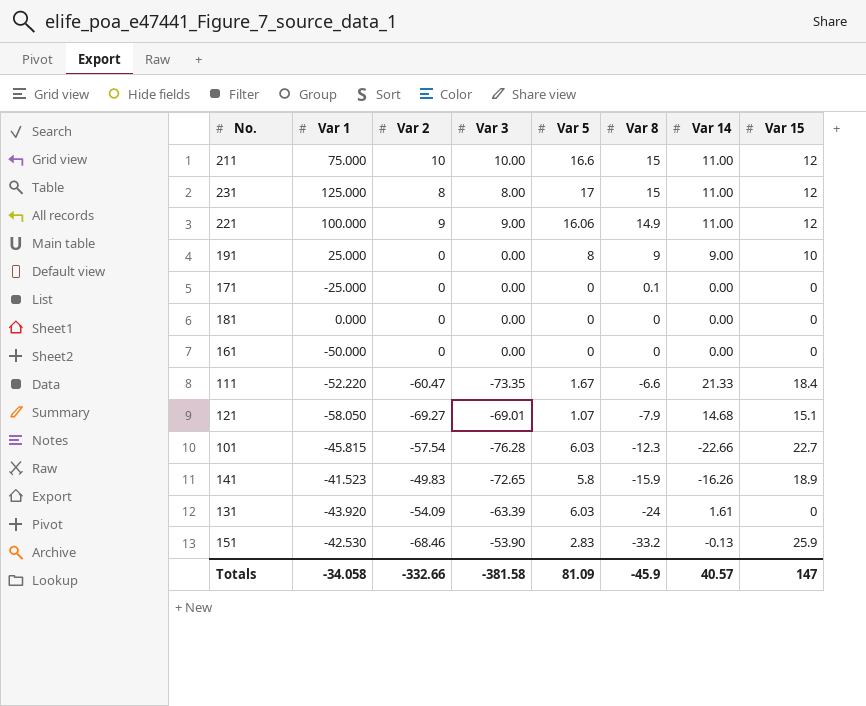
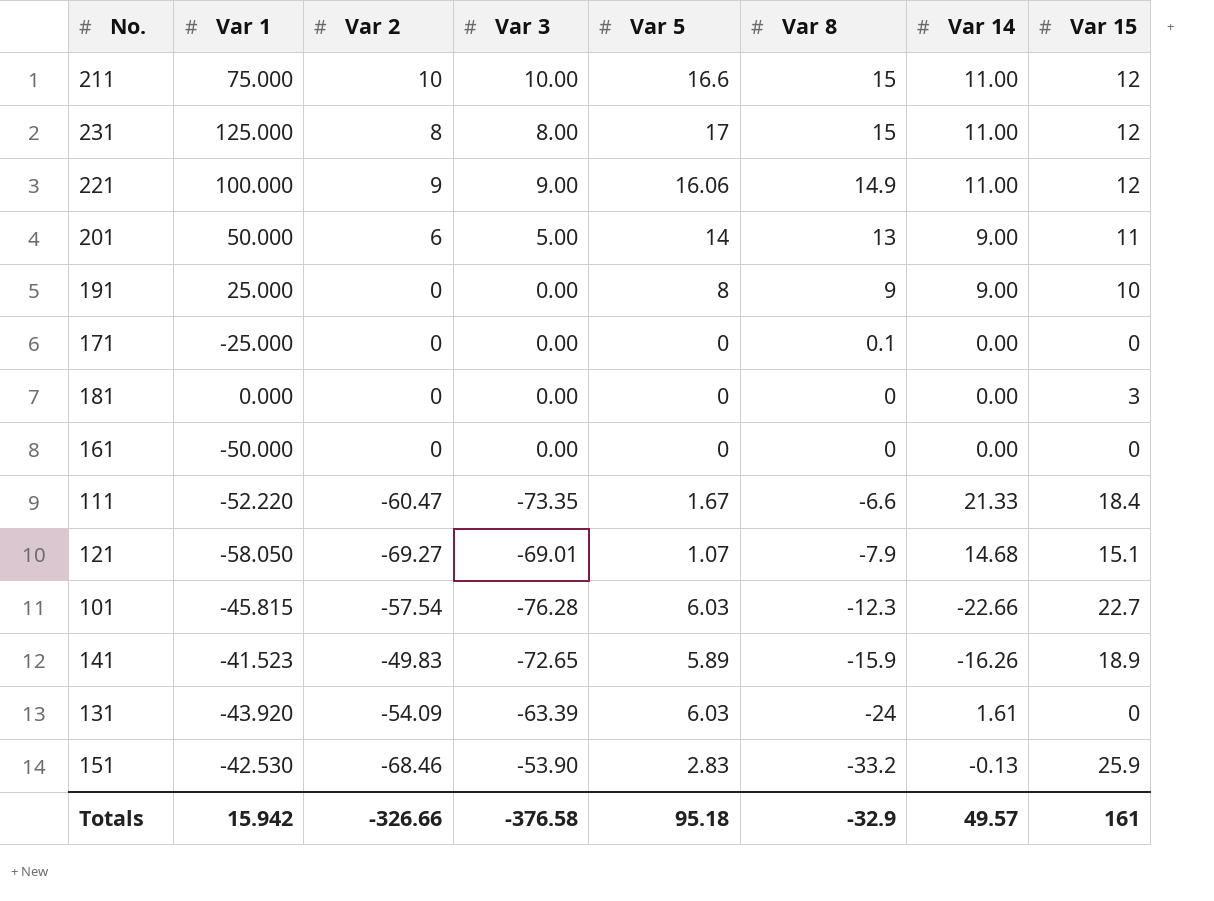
row 201: none -> 50.000 | 6 | 5.00 | 14 | 13 | 9.00 | 11
181 | Var 15: 0 -> 3
141 | Var 5: 5.8 -> 5.89
Totals | Var 1: -34.058 -> 15.942
Totals | Var 2: -332.66 -> -326.66
Totals | Var 3: -381.58 -> -376.58
Totals | Var 5: 81.09 -> 95.18
Totals | Var 8: -45.9 -> -32.9
Totals | Var 14: 40.57 -> 49.57
Totals | Var 15: 147 -> 161

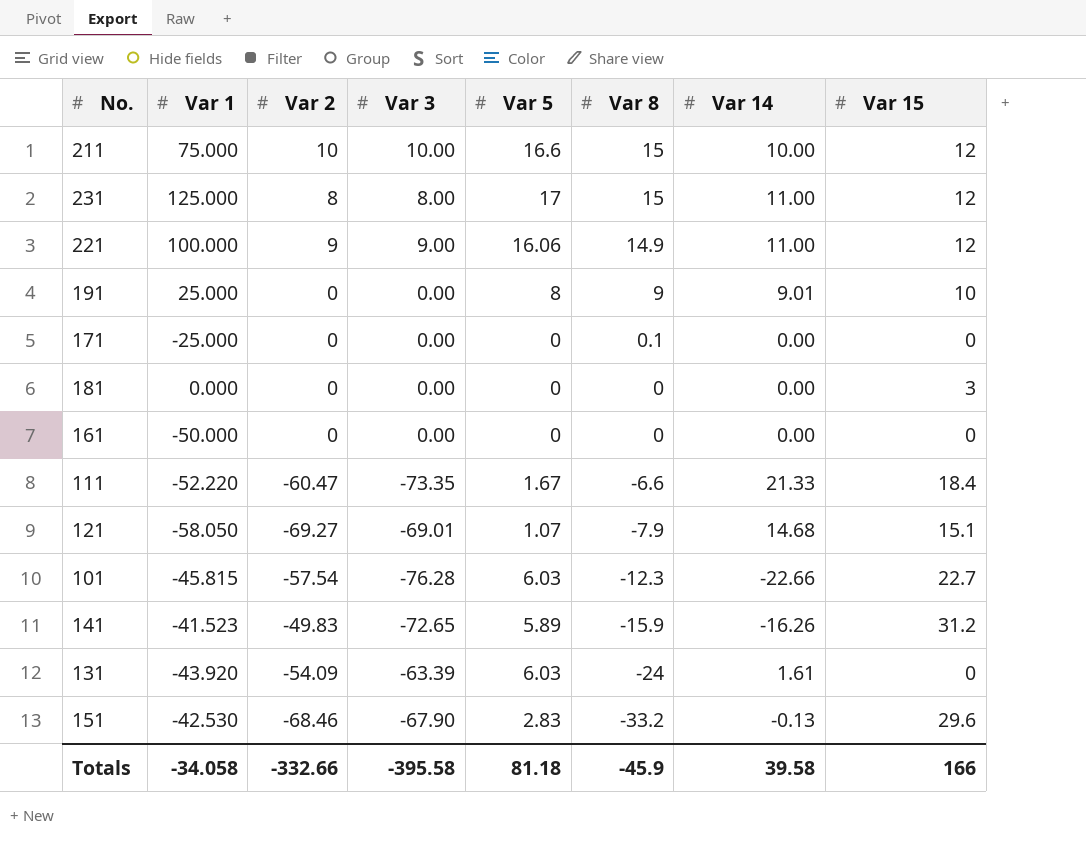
row 201: 50.000 | 6 | 5.00 | 14 | 13 | 9.00 | 11 -> none
211 | Var 14: 11.00 -> 10.00
191 | Var 14: 9.00 -> 9.01
141 | Var 15: 18.9 -> 31.2
151 | Var 3: -53.90 -> -67.90
151 | Var 15: 25.9 -> 29.6
Totals | Var 1: 15.942 -> -34.058
Totals | Var 2: -326.66 -> -332.66
Totals | Var 3: -376.58 -> -395.58
Totals | Var 5: 95.18 -> 81.18
Totals | Var 8: -32.9 -> -45.9
Totals | Var 14: 49.57 -> 39.58
Totals | Var 15: 161 -> 166

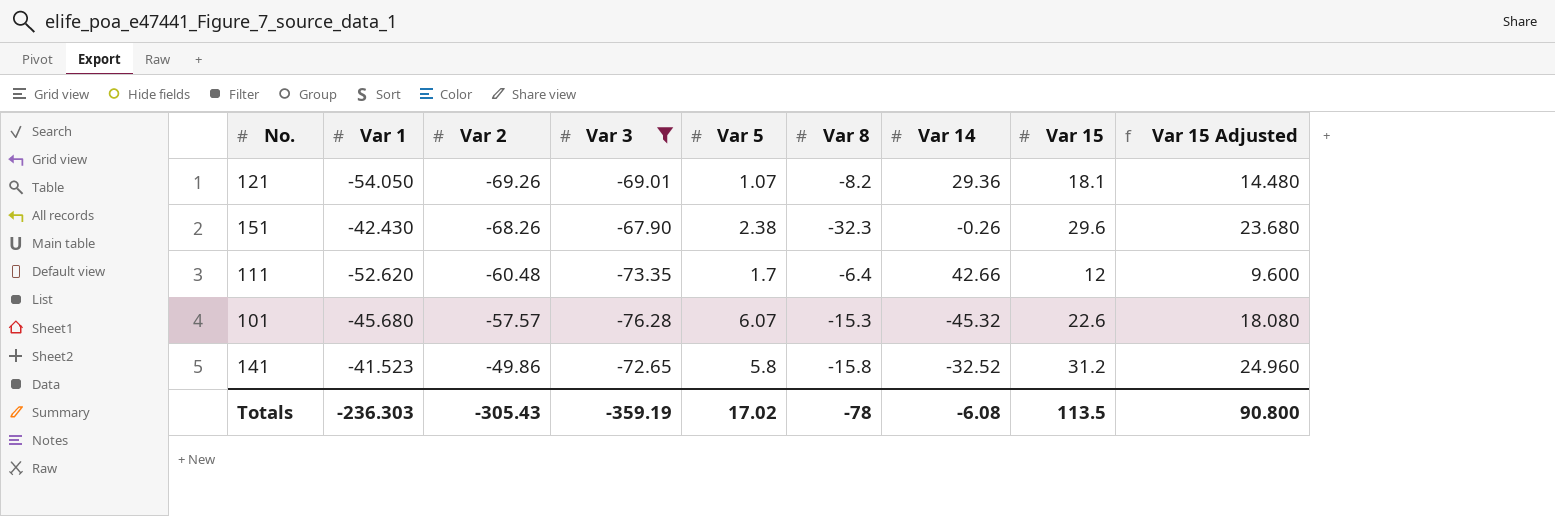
filter: none -> Var 3 <= -67.90
row order: Var 8 descending -> Var 2 ascending
column Var 15 Adjusted | formula: none -> [Var 15] * 0.8
121 | Var 1: -58.050 -> -54.050
121 | Var 2: -69.27 -> -69.26
121 | Var 8: -7.9 -> -8.2
121 | Var 14: 14.68 -> 29.36
121 | Var 15: 15.1 -> 18.1
151 | Var 1: -42.530 -> -42.430
151 | Var 2: -68.46 -> -68.26
151 | Var 5: 2.83 -> 2.38
151 | Var 8: -33.2 -> -32.3
151 | Var 14: -0.13 -> -0.26
111 | Var 1: -52.220 -> -52.620
111 | Var 2: -60.47 -> -60.48
111 | Var 5: 1.67 -> 1.7
111 | Var 8: -6.6 -> -6.4
111 | Var 14: 21.33 -> 42.66
111 | Var 15: 18.4 -> 12
101 | Var 1: -45.815 -> -45.680
101 | Var 2: -57.54 -> -57.57
101 | Var 5: 6.03 -> 6.07
101 | Var 8: -12.3 -> -15.3
101 | Var 14: -22.66 -> -45.32
101 | Var 15: 22.7 -> 22.6
141 | Var 2: -49.83 -> -49.86
141 | Var 5: 5.89 -> 5.8
141 | Var 8: -15.9 -> -15.8
141 | Var 14: -16.26 -> -32.52
Totals | Var 1: -34.058 -> -236.303
Totals | Var 2: -332.66 -> -305.43
Totals | Var 3: -395.58 -> -359.19
Totals | Var 5: 81.18 -> 17.02
Totals | Var 8: -45.9 -> -78
Totals | Var 14: 39.58 -> -6.08
Totals | Var 15: 166 -> 113.5

